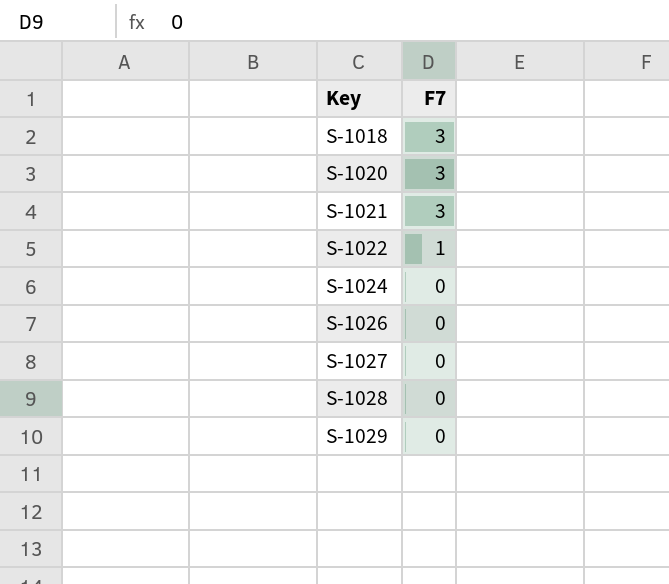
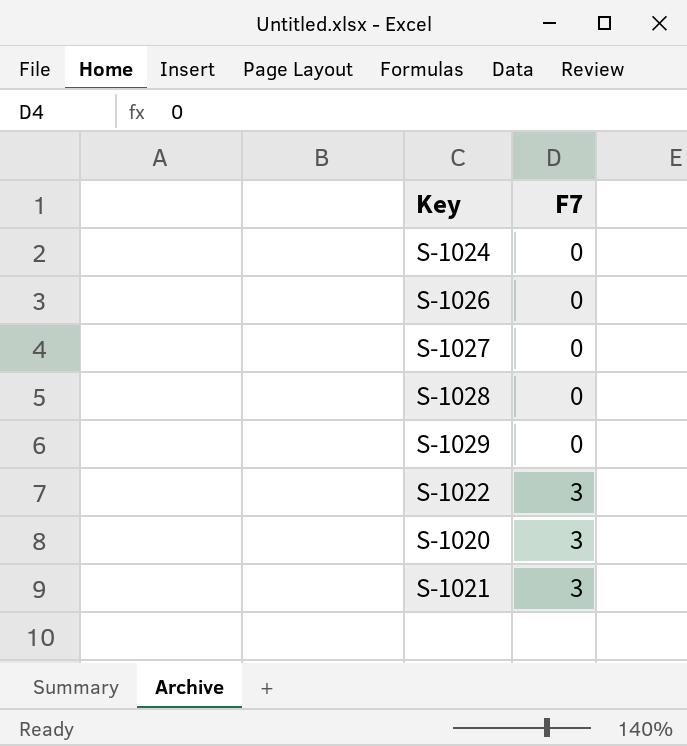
row order: Key ascending -> F7 ascending
row S-1018: 3 -> none
S-1022 | F7: 1 -> 3

